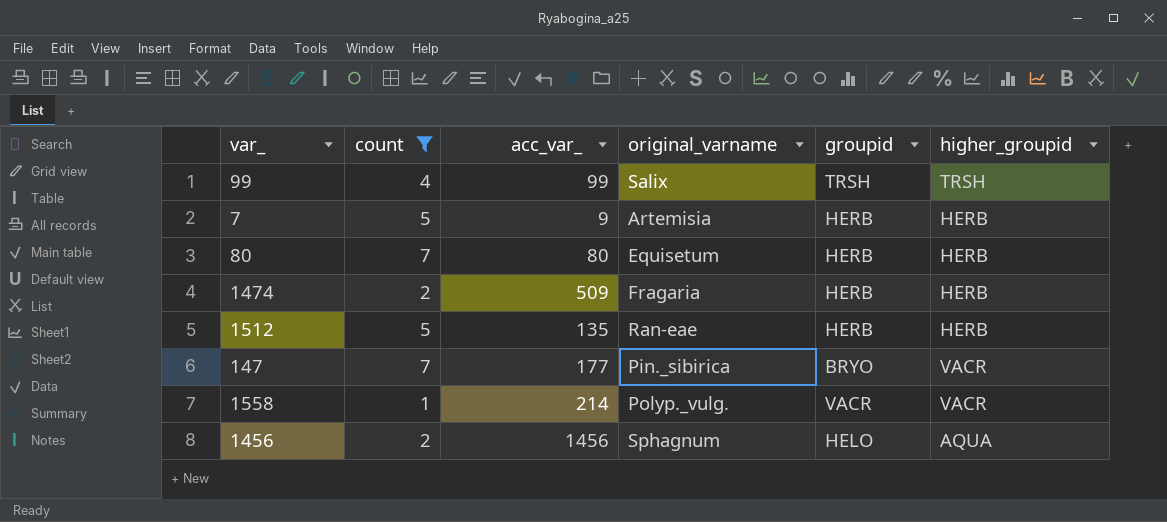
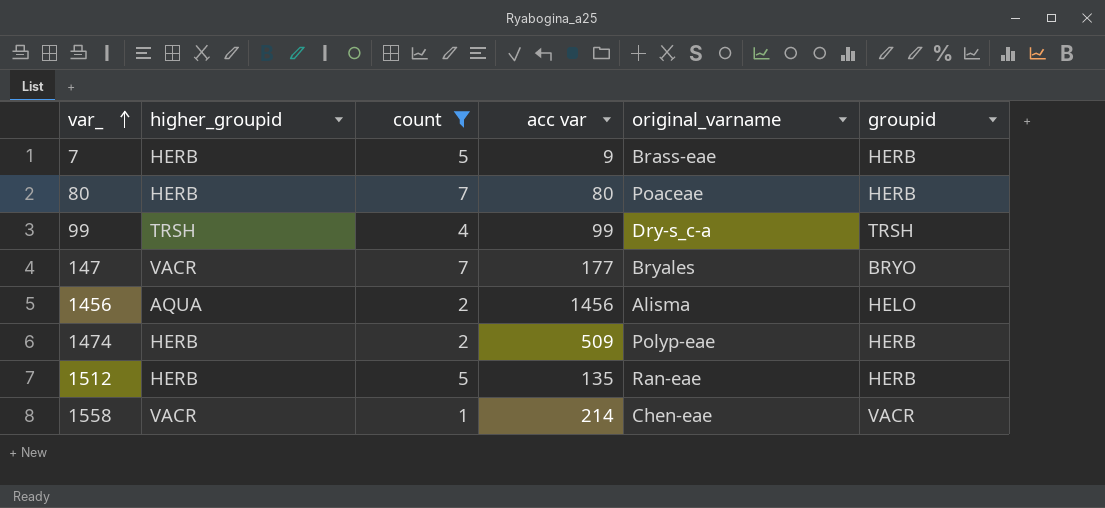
row order: none -> var_ ascending
column higher_groupid | position: 6 -> 2
column name: acc_var_ -> acc var
7 | original_varname: Artemisia -> Brass-eae
80 | original_varname: Equisetum -> Poaceae
99 | original_varname: Salix -> Dry-s_c-a
147 | original_varname: Pin._sibirica -> Bryales
1456 | original_varname: Sphagnum -> Alisma
1474 | original_varname: Fragaria -> Polyp-eae
1558 | original_varname: Polyp._vulg. -> Chen-eae

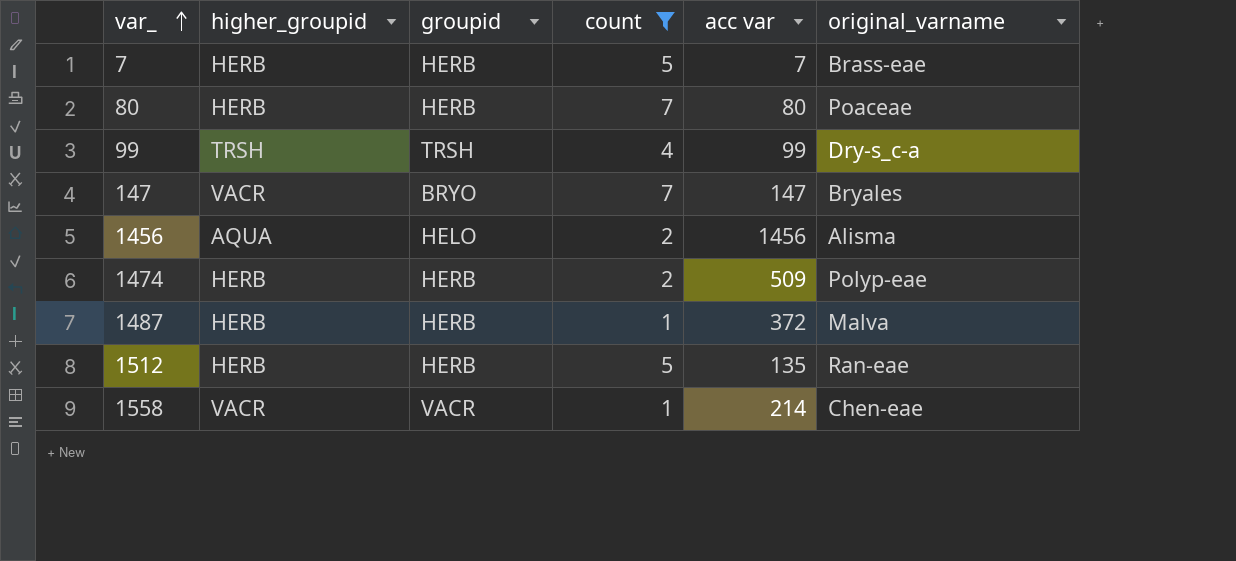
column groupid | position: 6 -> 3
7 | acc var: 9 -> 7
147 | acc var: 177 -> 147
row 1487: none -> HERB | HERB | 1 | 372 | Malva

